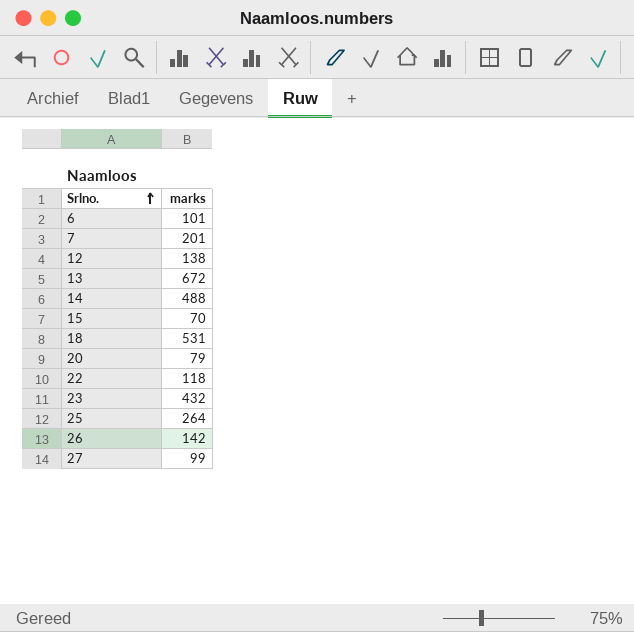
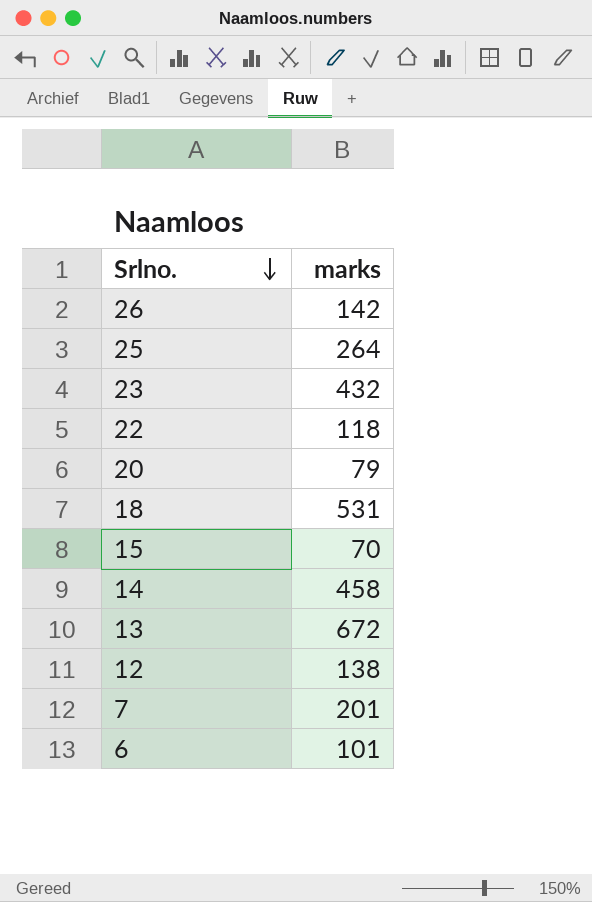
row order: Srlno. ascending -> Srlno. descending
row 27: 99 -> none
14 | marks: 488 -> 458

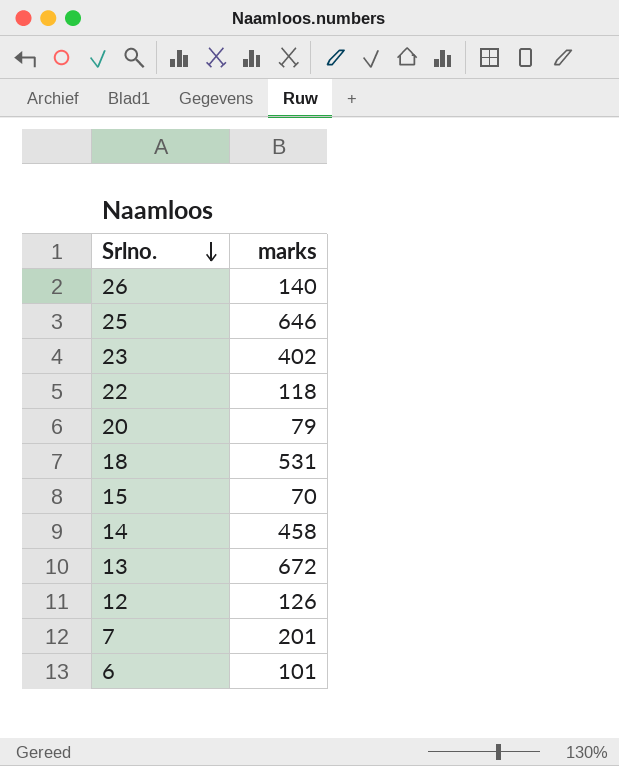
26 | marks: 142 -> 140
25 | marks: 264 -> 646
23 | marks: 432 -> 402
12 | marks: 138 -> 126

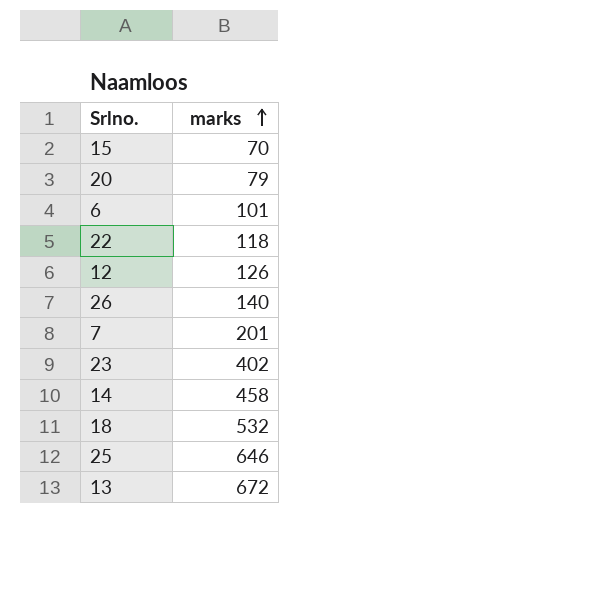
row order: Srlno. descending -> marks ascending
18 | marks: 531 -> 532

